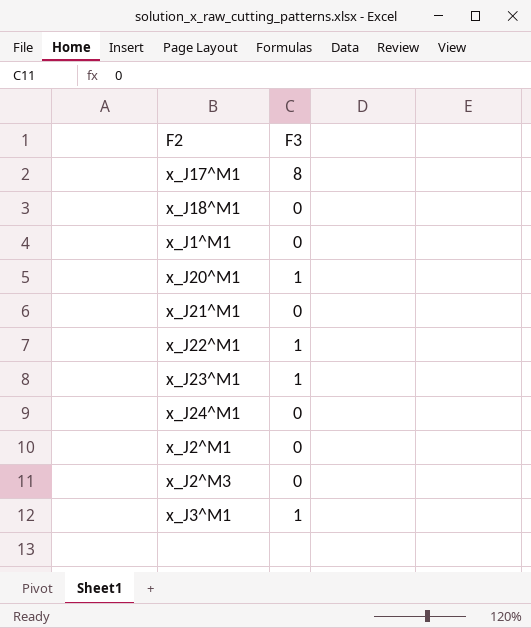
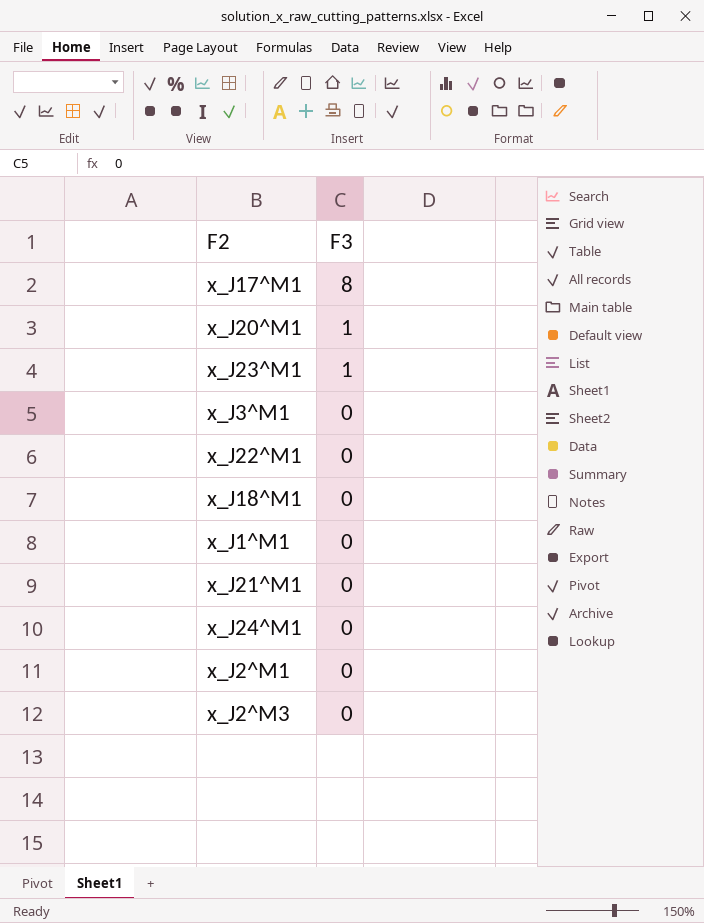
row order: none -> F3 descending
x_J3^M1 | F3: 1 -> 0
x_J22^M1 | F3: 1 -> 0

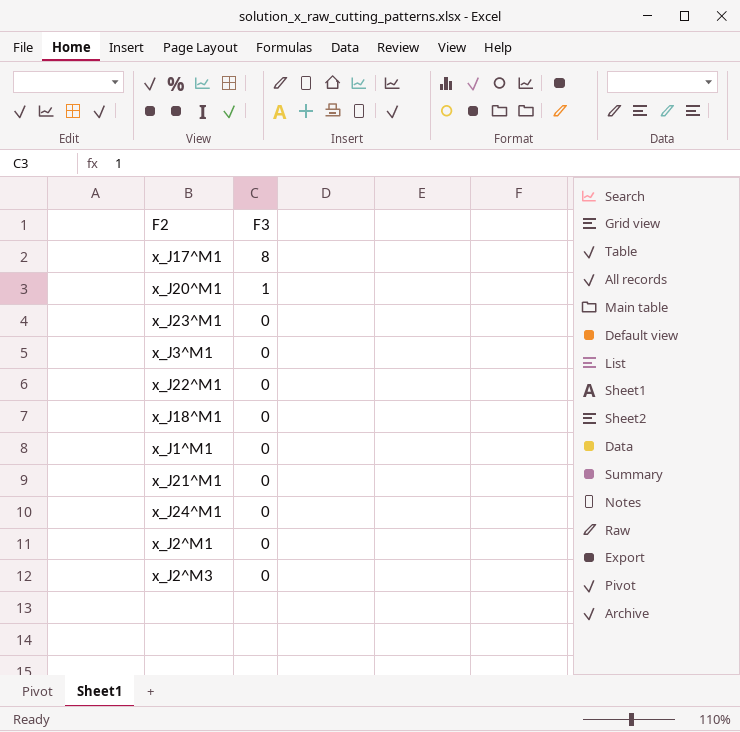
x_J23^M1 | F3: 1 -> 0

